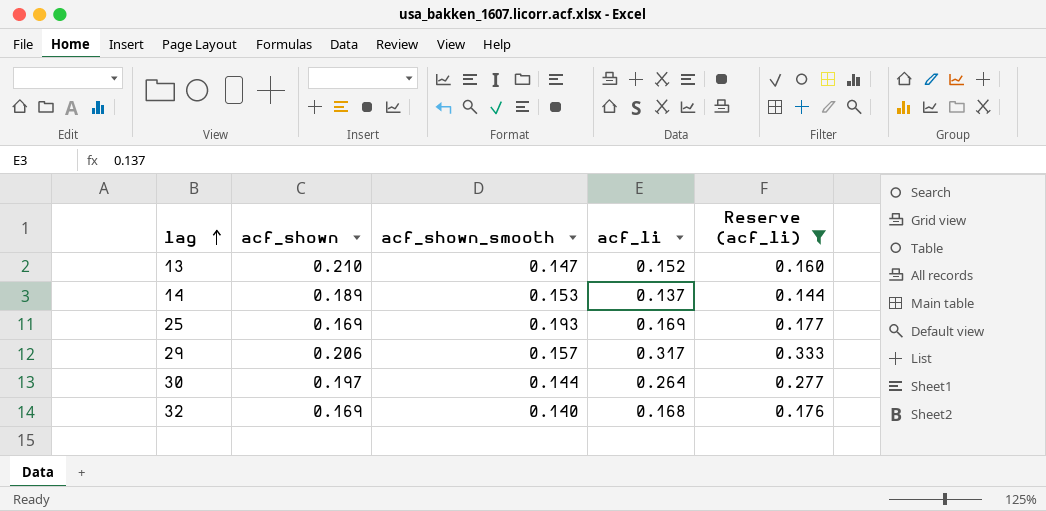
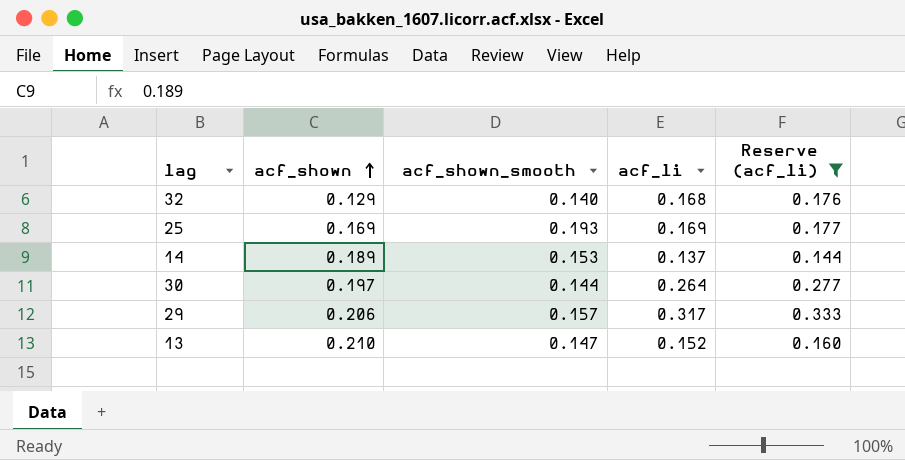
row order: lag ascending -> acf_shown ascending
32 | acf_shown: 0.169 -> 0.129

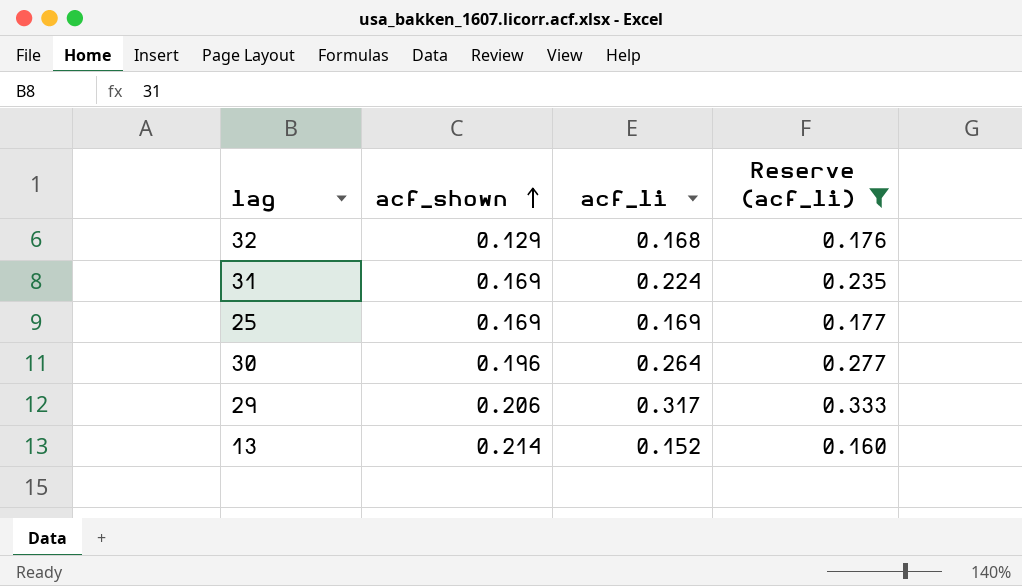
column acf_shown_smooth | position: 3 -> none
row 14: 0.189 | 0.153 | 0.137 | 0.144 -> none
row 31: none -> 0.169 | 0.224 | 0.235
30 | acf_shown: 0.197 -> 0.196
13 | acf_shown: 0.210 -> 0.214

